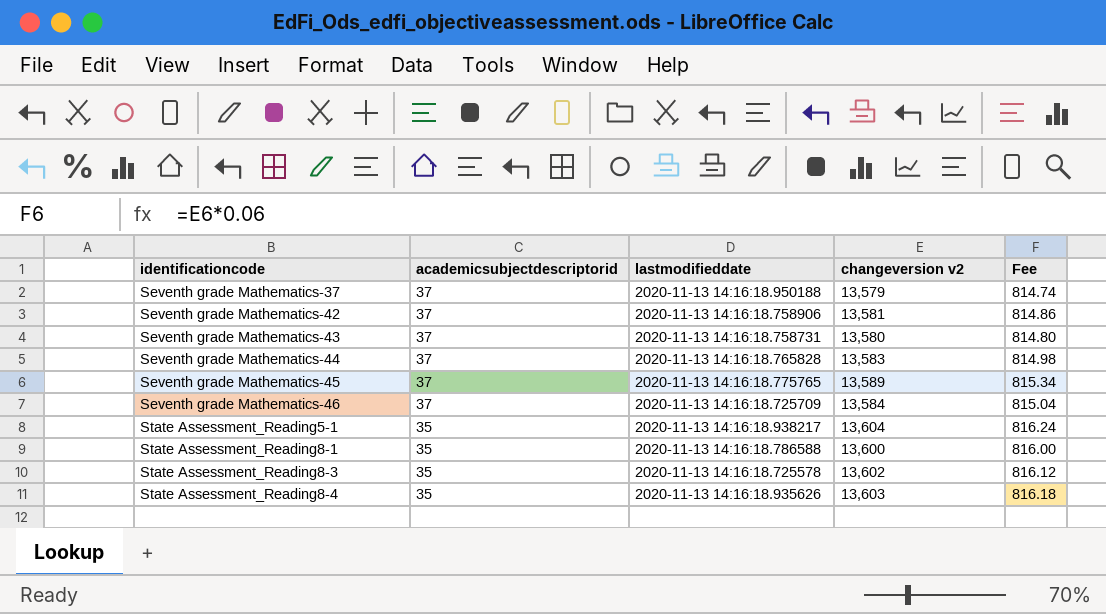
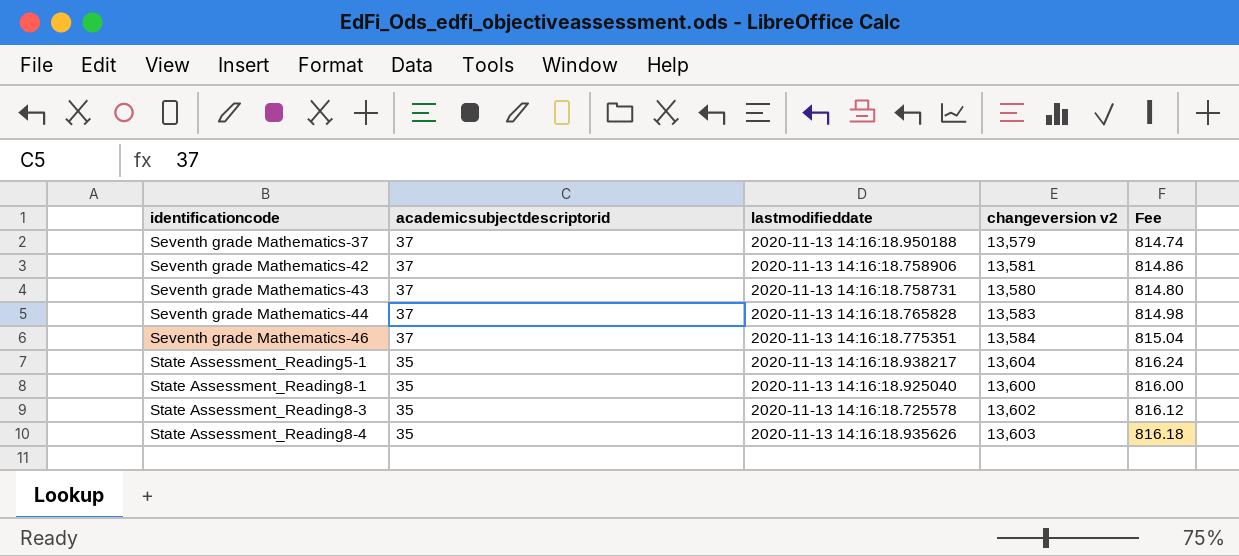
row Seventh grade Mathematics-45: 37 | 2020-11-13 14:16:18.775765 | 13,589 | 815.34 -> none
Seventh grade Mathematics-46 | lastmodifieddate: 2020-11-13 14:16:18.725709 -> 2020-11-13 14:16:18.775351
State Assessment_Reading8-1 | lastmodifieddate: 2020-11-13 14:16:18.786588 -> 2020-11-13 14:16:18.925040

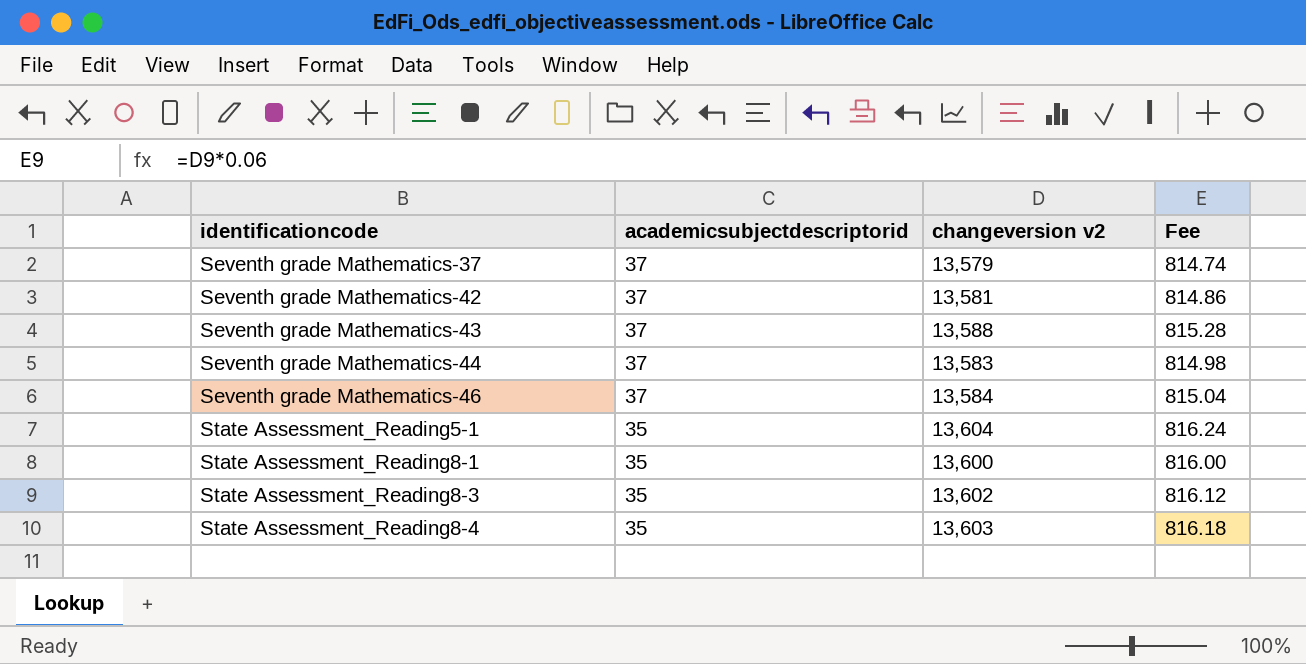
column lastmodifieddate | position: 3 -> none
Seventh grade Mathematics-43 | changeversion v2: 13,580 -> 13,588
Seventh grade Mathematics-43 | Fee: 814.80 -> 815.28

